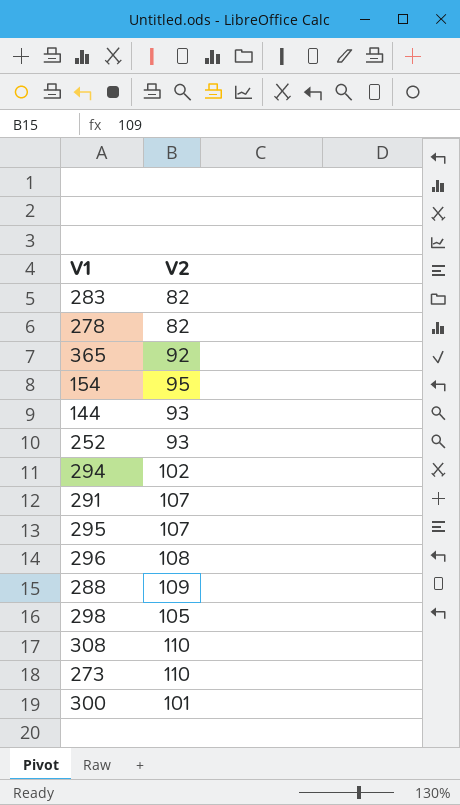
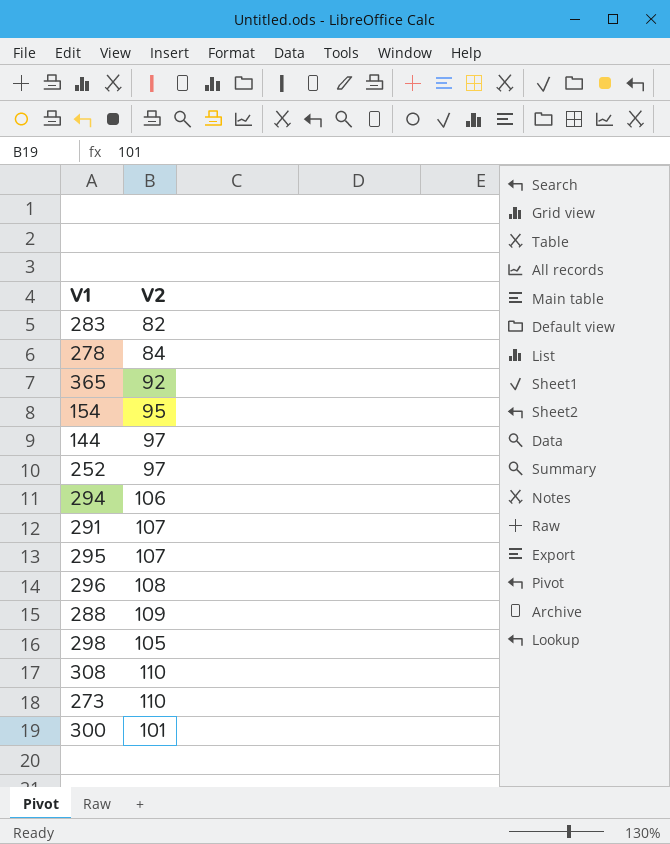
278 | V2: 82 -> 84
144 | V2: 93 -> 97
252 | V2: 93 -> 97
294 | V2: 102 -> 106

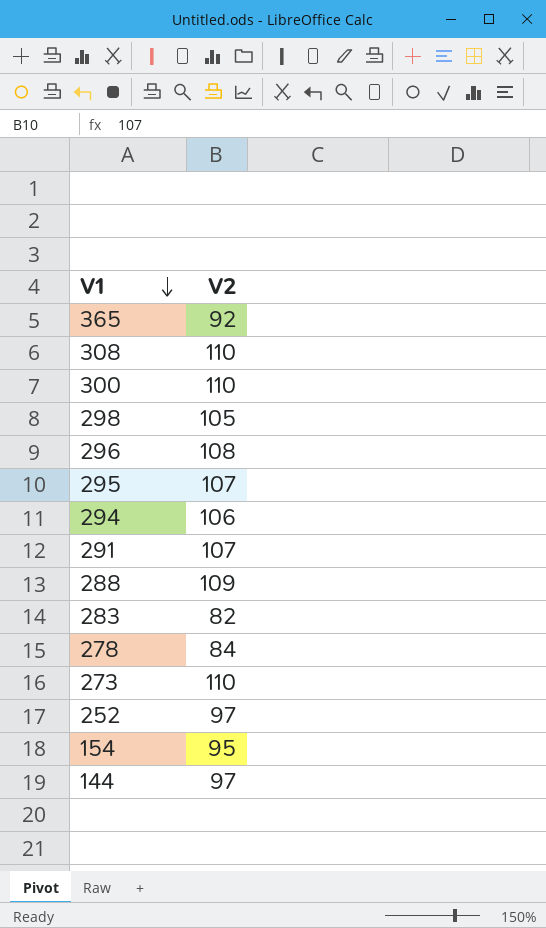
row order: none -> V1 descending
300 | V2: 101 -> 110

